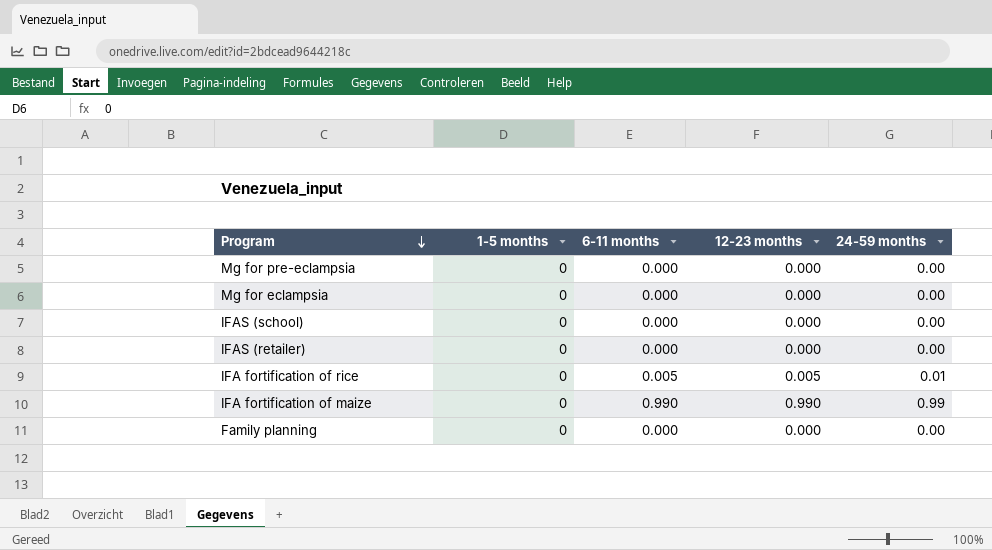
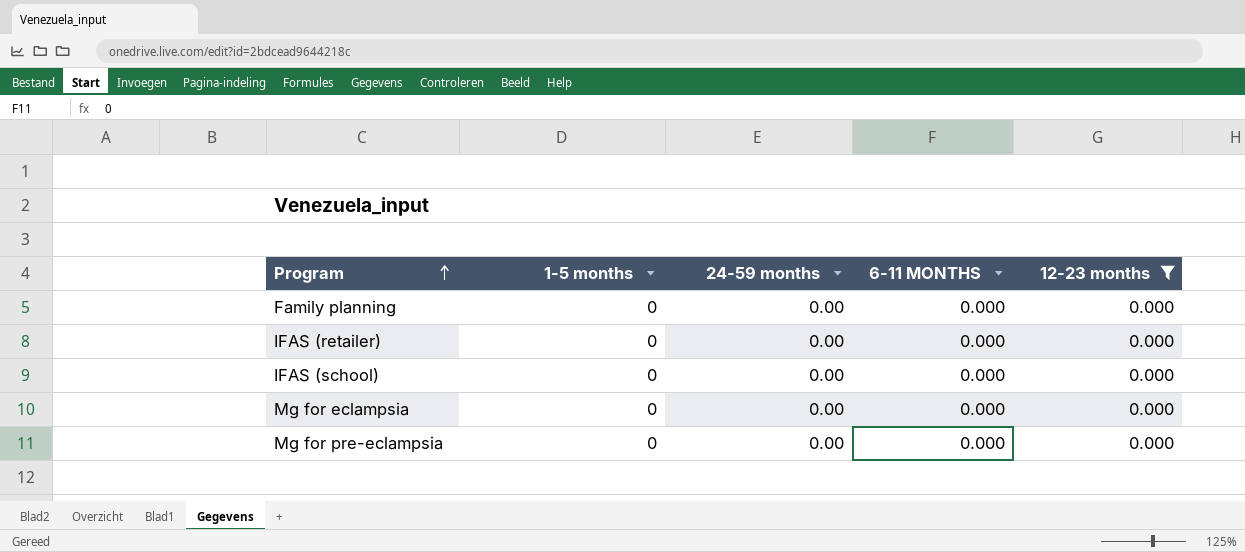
filter: none -> 12-23 months = 0.000
row order: Program descending -> Program ascending
column 24-59 months | position: 5 -> 3
column name: 6-11 months -> 6-11 MONTHS

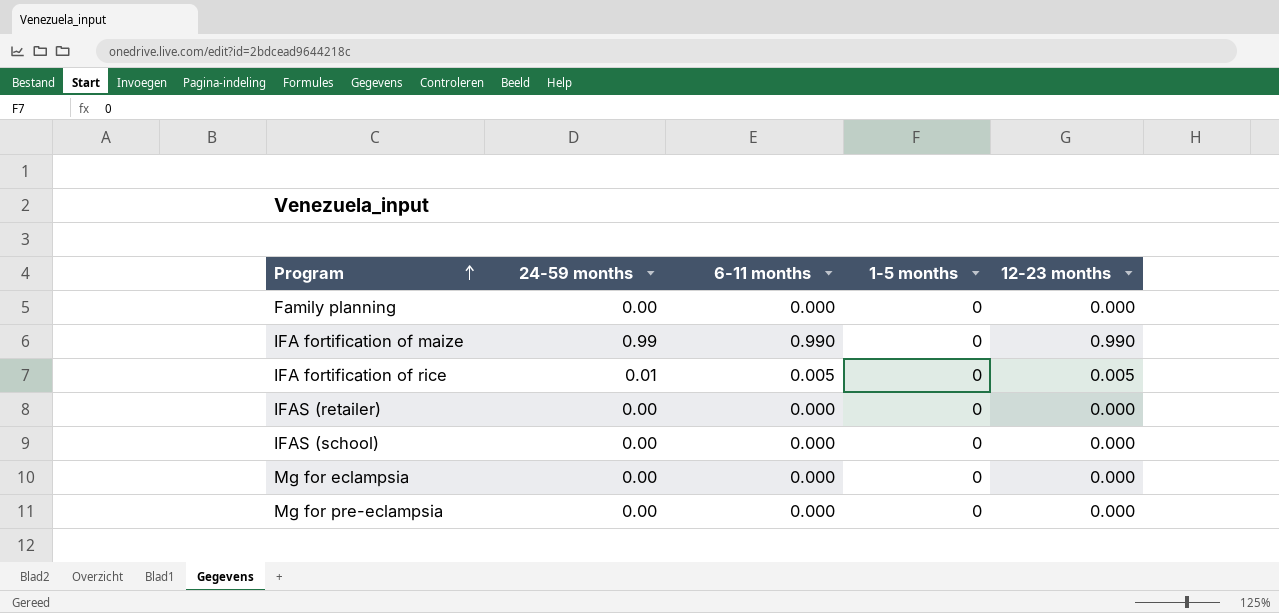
filter: 12-23 months = 0.000 -> none
column name: 6-11 MONTHS -> 6-11 months
column 1-5 months | position: 2 -> 4

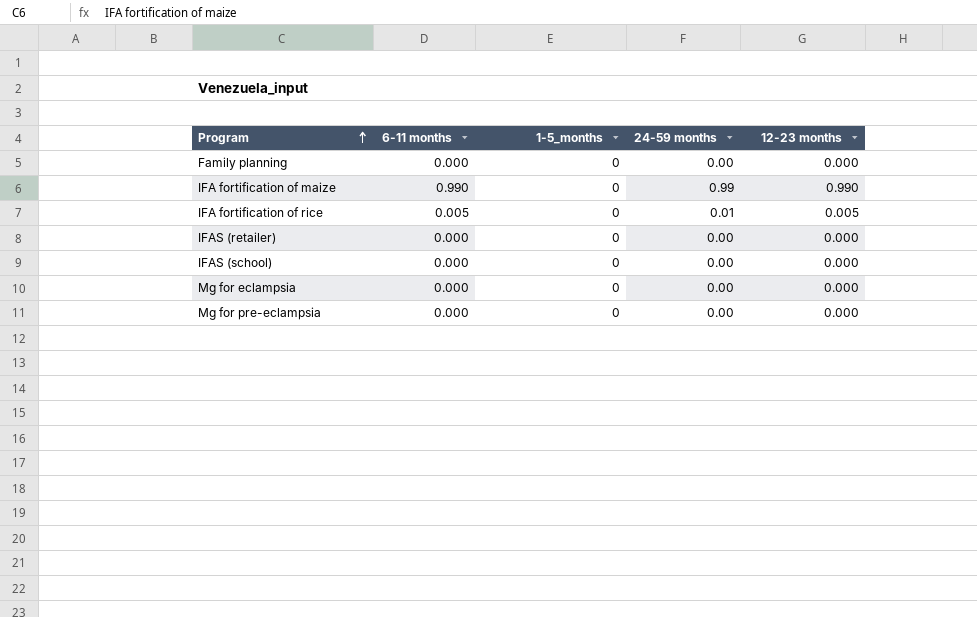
column name: 1-5 months -> 1-5_months
column 24-59 months | position: 2 -> 4

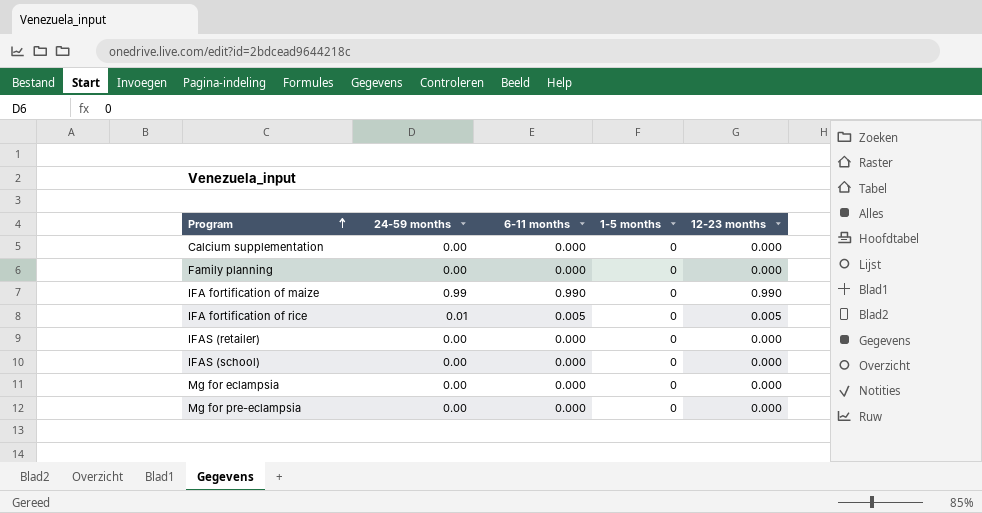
column 24-59 months | position: 4 -> 2
column name: 1-5_months -> 1-5 months
row Calcium supplementation: none -> 0.00 | 0.000 | 0 | 0.000

